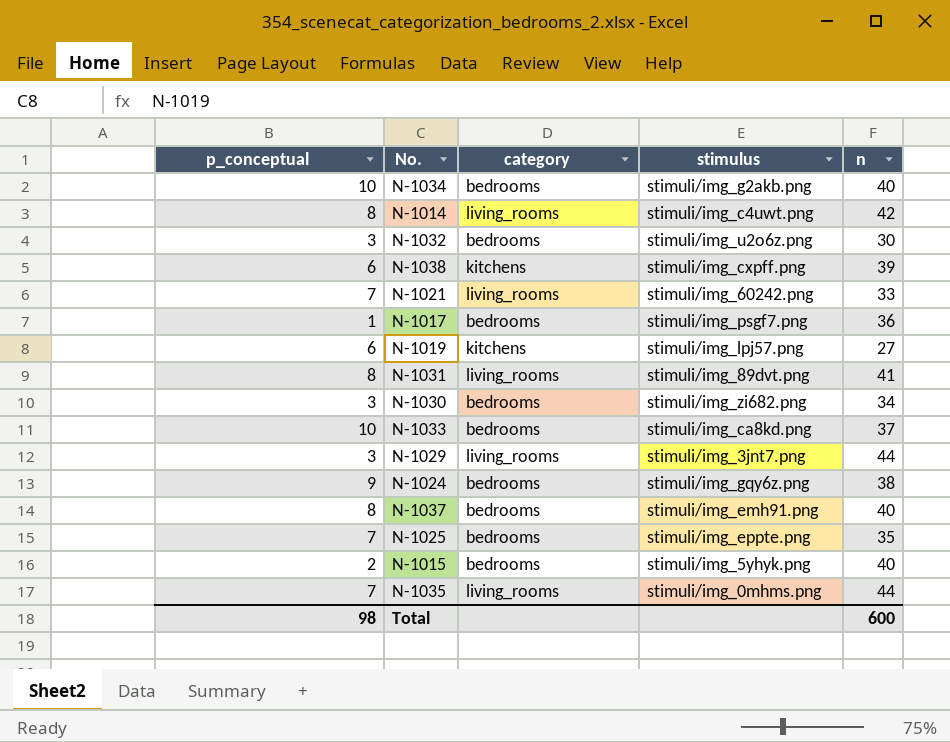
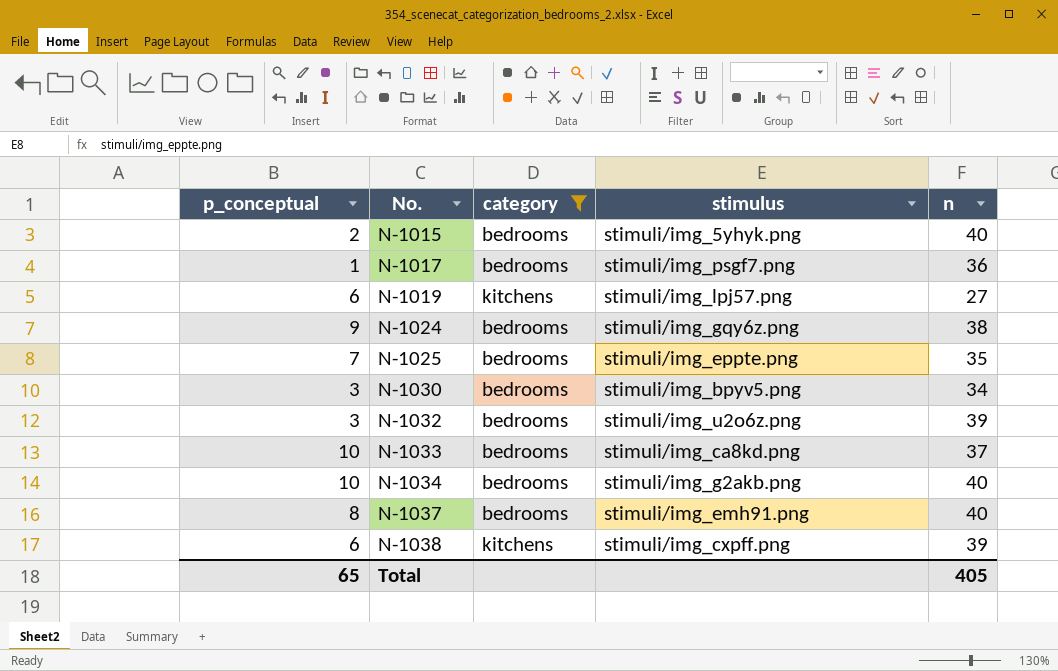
filter: none -> category != living_rooms
row order: none -> No. ascending
N-1030 | stimulus: stimuli/img_zi682.png -> stimuli/img_bpyv5.png
N-1032 | n: 30 -> 39
Total | p_conceptual: 98 -> 65
Total | n: 600 -> 405

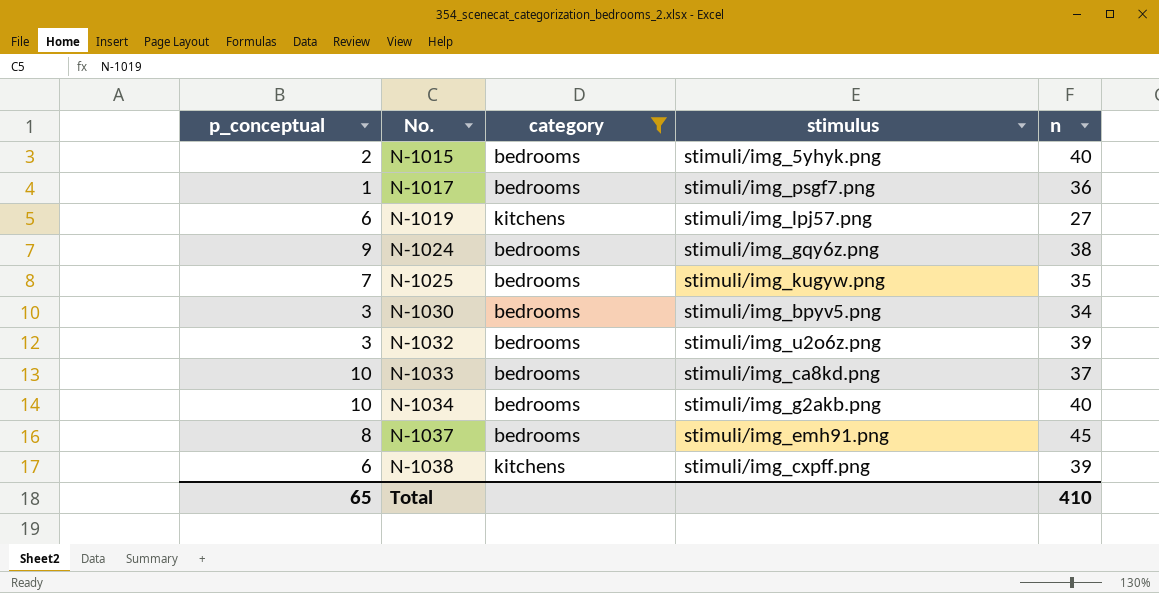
N-1025 | stimulus: stimuli/img_eppte.png -> stimuli/img_kugyw.png
N-1037 | n: 40 -> 45
Total | n: 405 -> 410

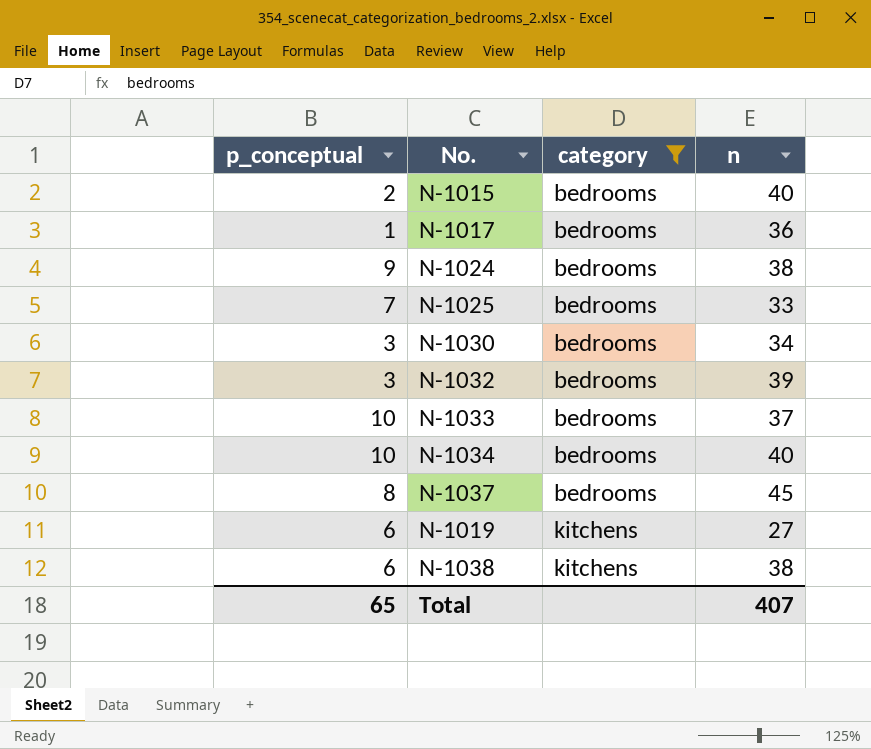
row order: No. ascending -> category ascending
column stimulus | position: 4 -> none
N-1025 | n: 35 -> 33
N-1038 | n: 39 -> 38
Total | n: 410 -> 407

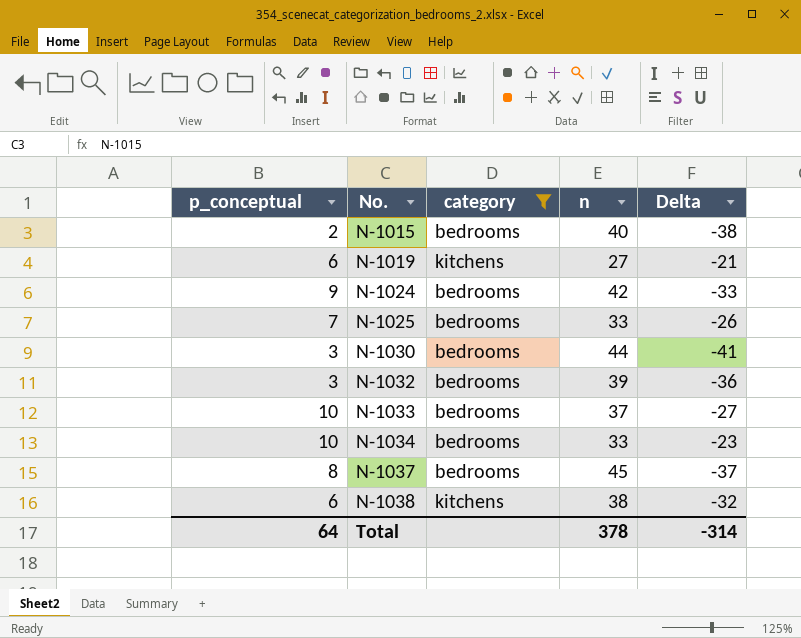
row order: category ascending -> No. ascending
column Delta | formula: none -> [p_conceptual] - [n]
row N-1017: 1 | bedrooms | 36 -> none
N-1024 | n: 38 -> 42
N-1030 | n: 34 -> 44
N-1034 | n: 40 -> 33
Total | p_conceptual: 65 -> 64
Total | n: 407 -> 378

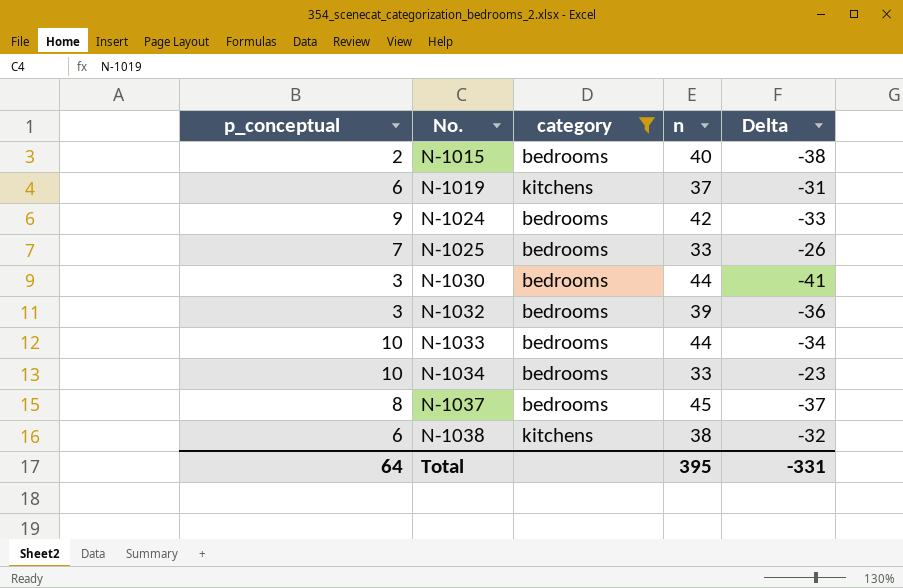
N-1019 | n: 27 -> 37
N-1019 | Delta: -21 -> -31
N-1033 | n: 37 -> 44
N-1033 | Delta: -27 -> -34
Total | n: 378 -> 395
Total | Delta: -314 -> -331

